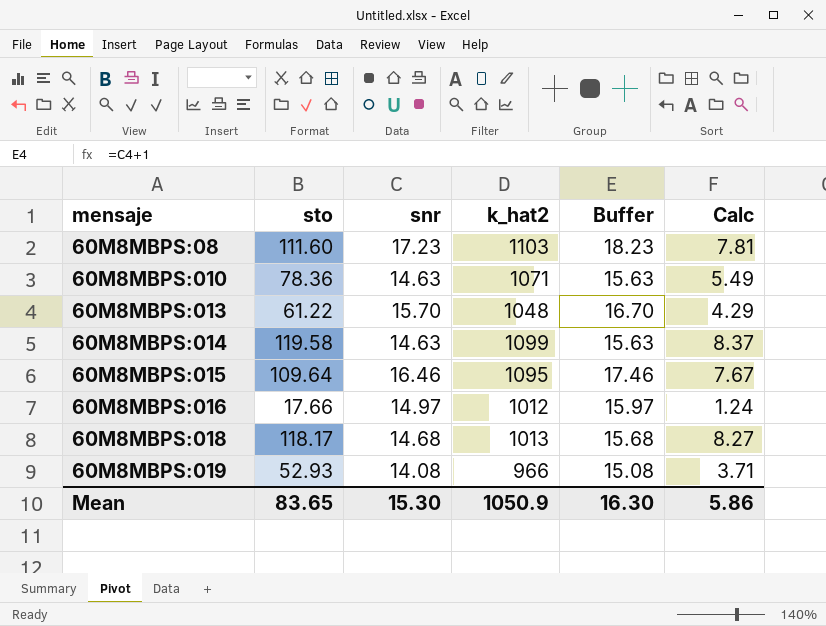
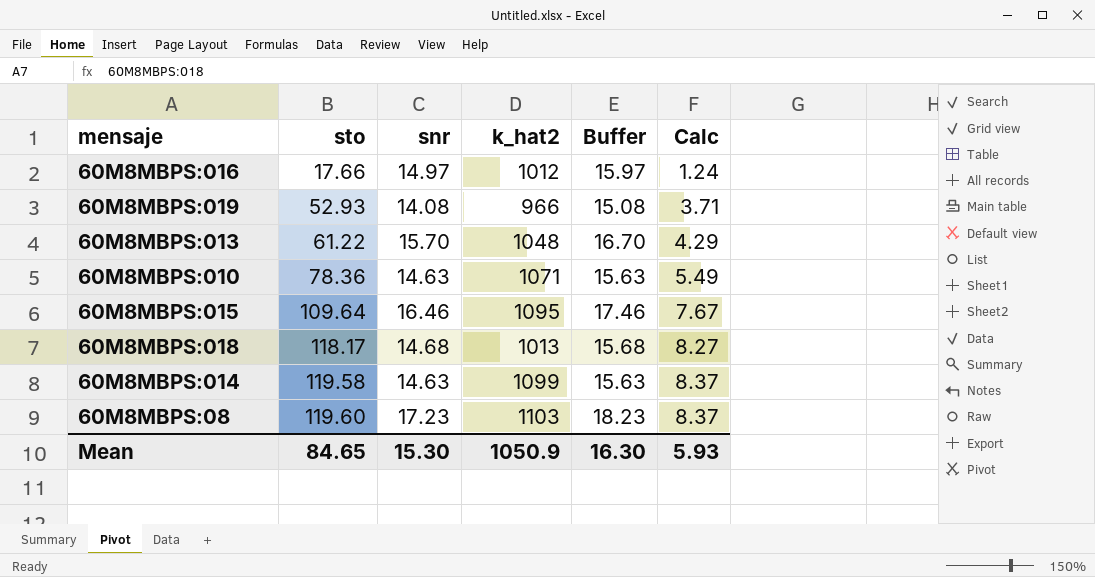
row order: mensaje ascending -> sto ascending
60M8MBPS:08 | sto: 111.60 -> 119.60
60M8MBPS:08 | Calc: 7.81 -> 8.37
Mean | sto: 83.65 -> 84.65
Mean | Calc: 5.86 -> 5.93

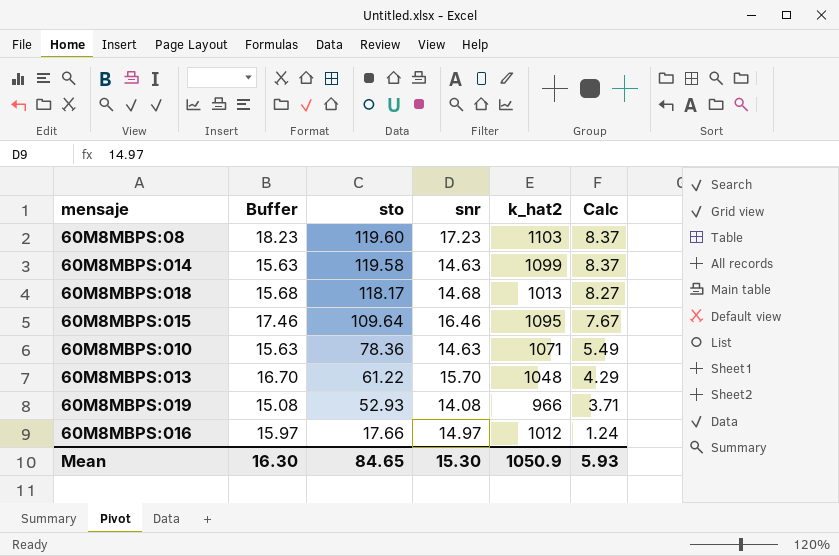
row order: sto ascending -> sto descending
column Buffer | position: 5 -> 2

